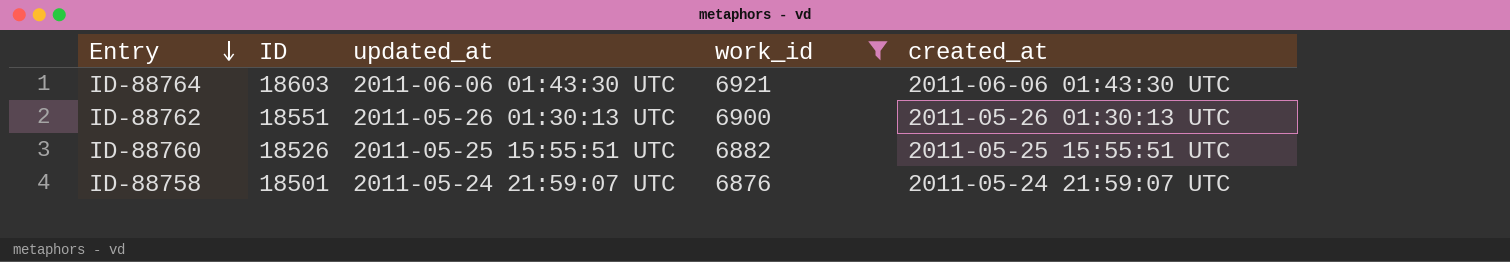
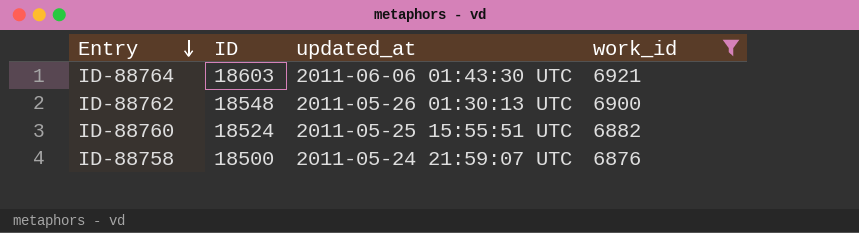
column created_at | position: 5 -> none
ID-88762 | ID: 18551 -> 18548
ID-88760 | ID: 18526 -> 18524
ID-88758 | ID: 18501 -> 18500

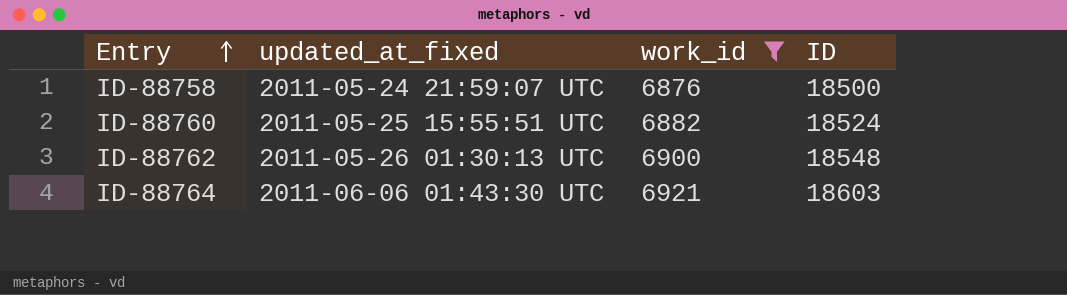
row order: Entry descending -> Entry ascending
column name: updated_at -> updated_at_fixed
column ID | position: 2 -> 4

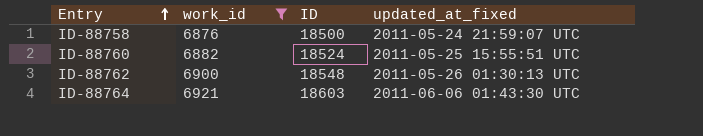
column updated_at_fixed | position: 2 -> 4

